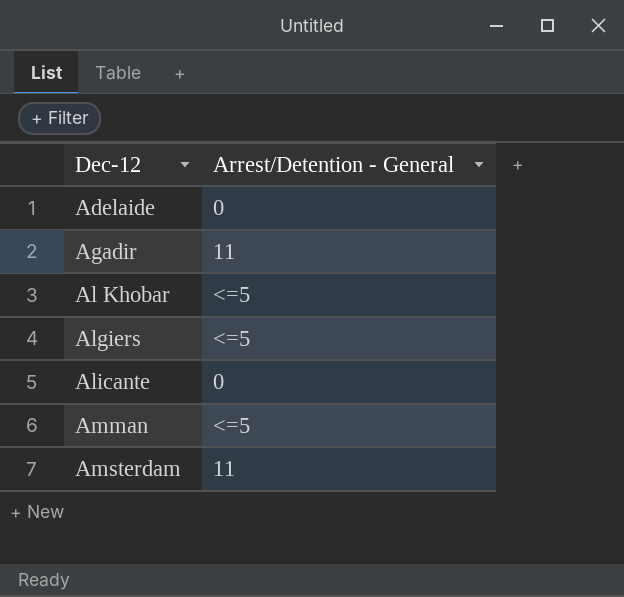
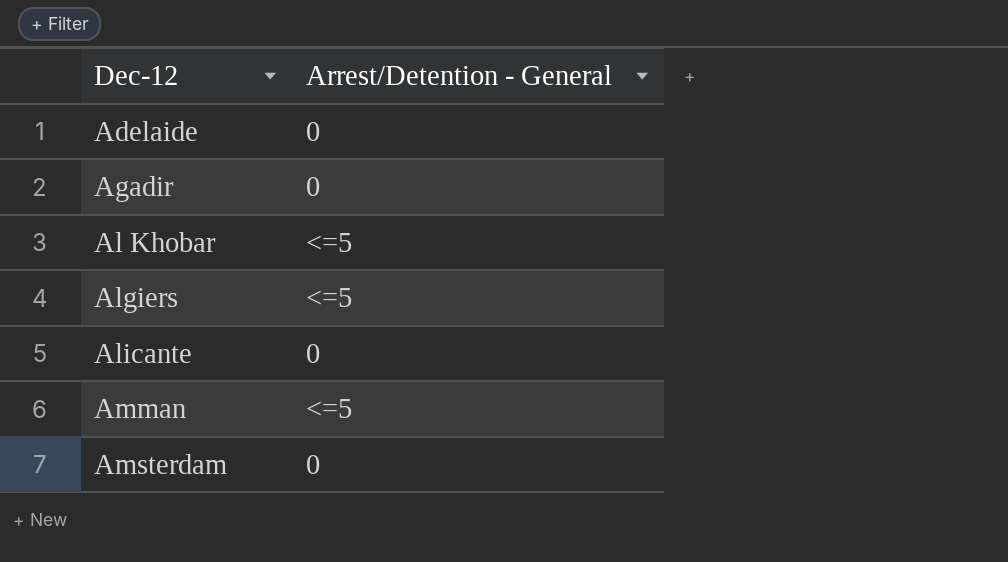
Agadir | Arrest/Detention - General: 11 -> 0
Amsterdam | Arrest/Detention - General: 11 -> 0

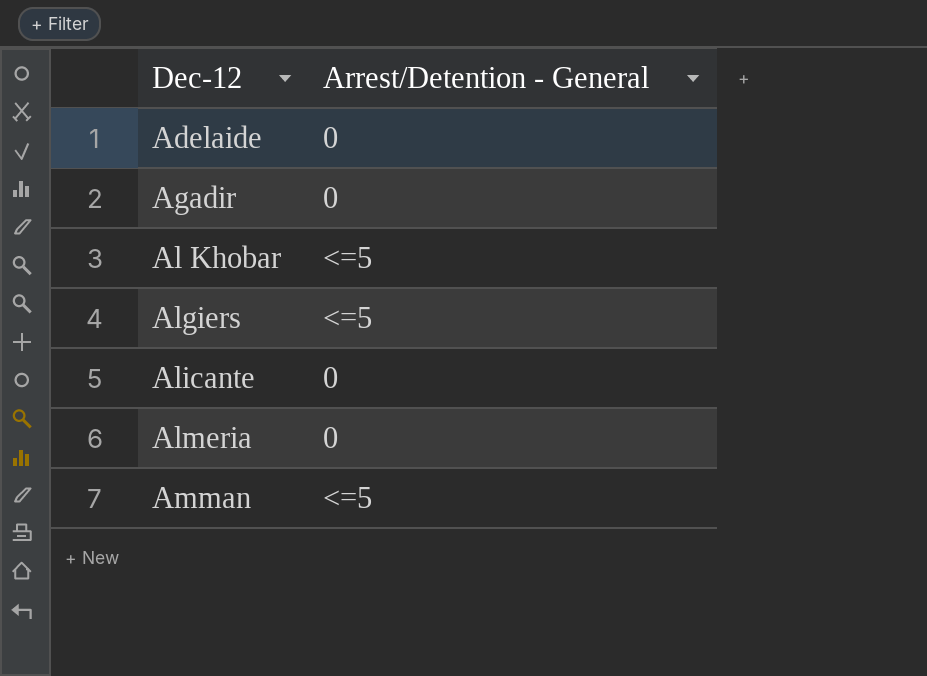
row Amsterdam: 0 -> none
row Almeria: none -> 0

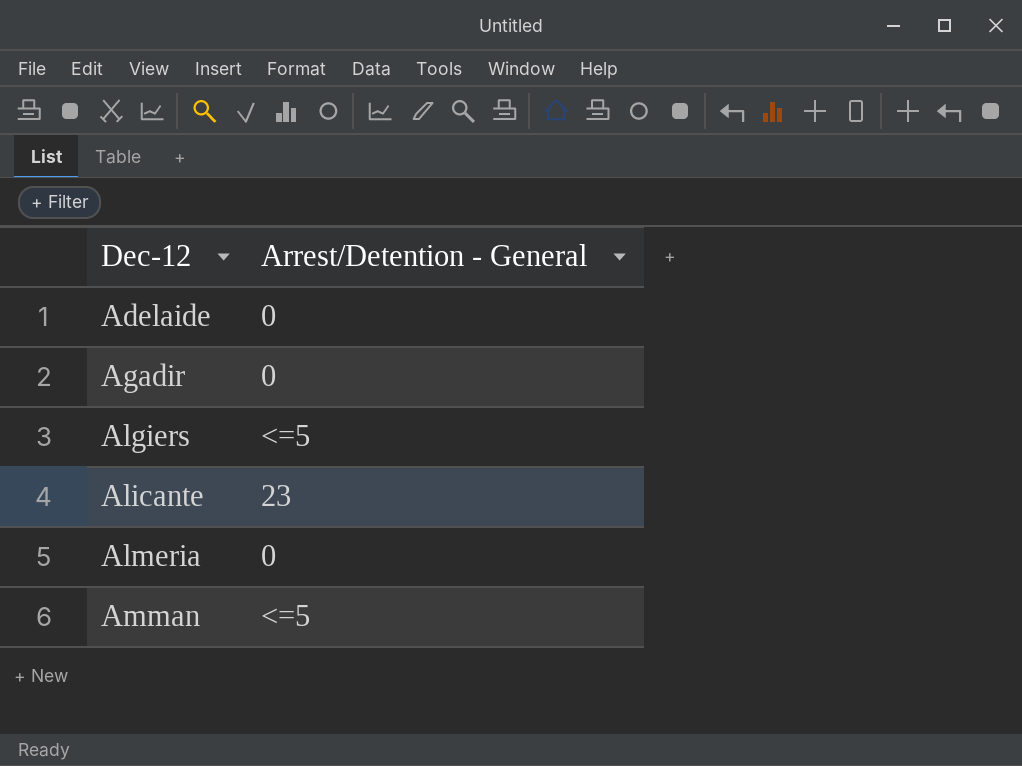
row Al Khobar: <=5 -> none
Alicante | Arrest/Detention - General: 0 -> 23

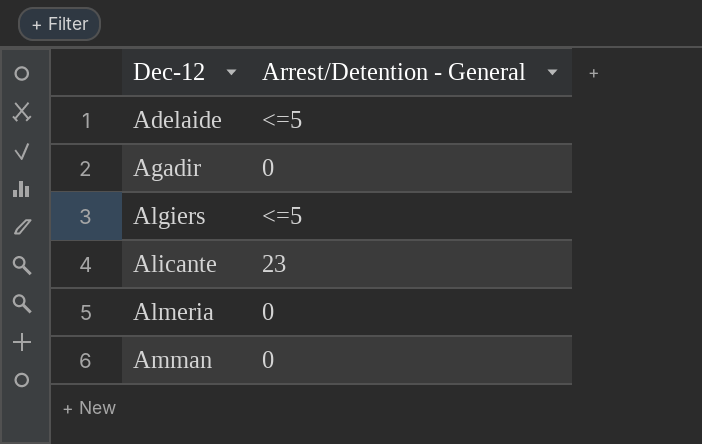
Adelaide | Arrest/Detention - General: 0 -> <=5
Amman | Arrest/Detention - General: <=5 -> 0

